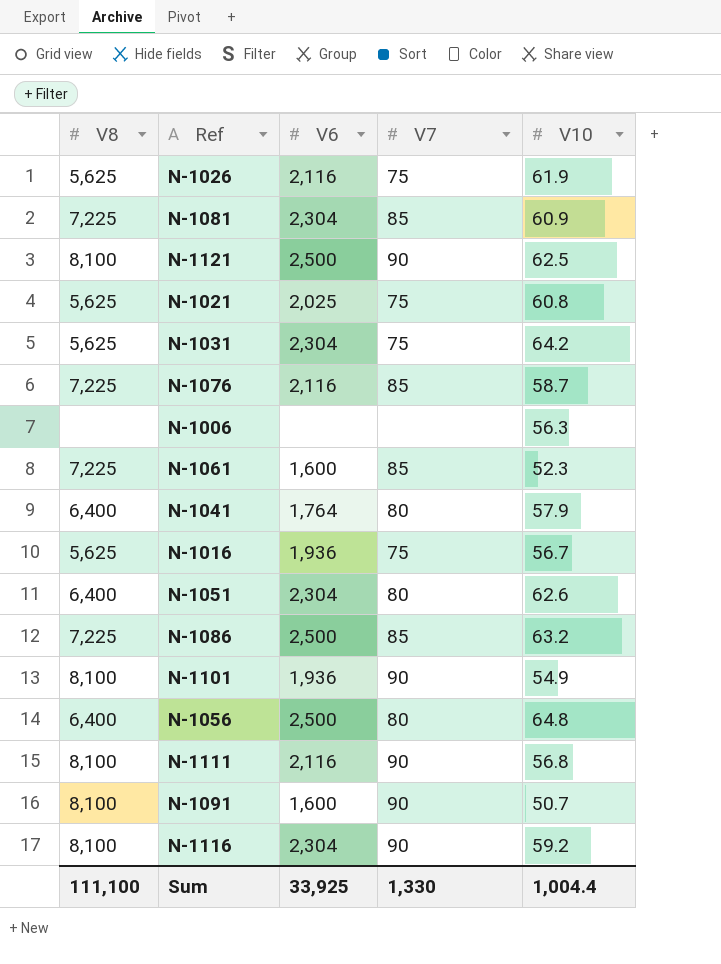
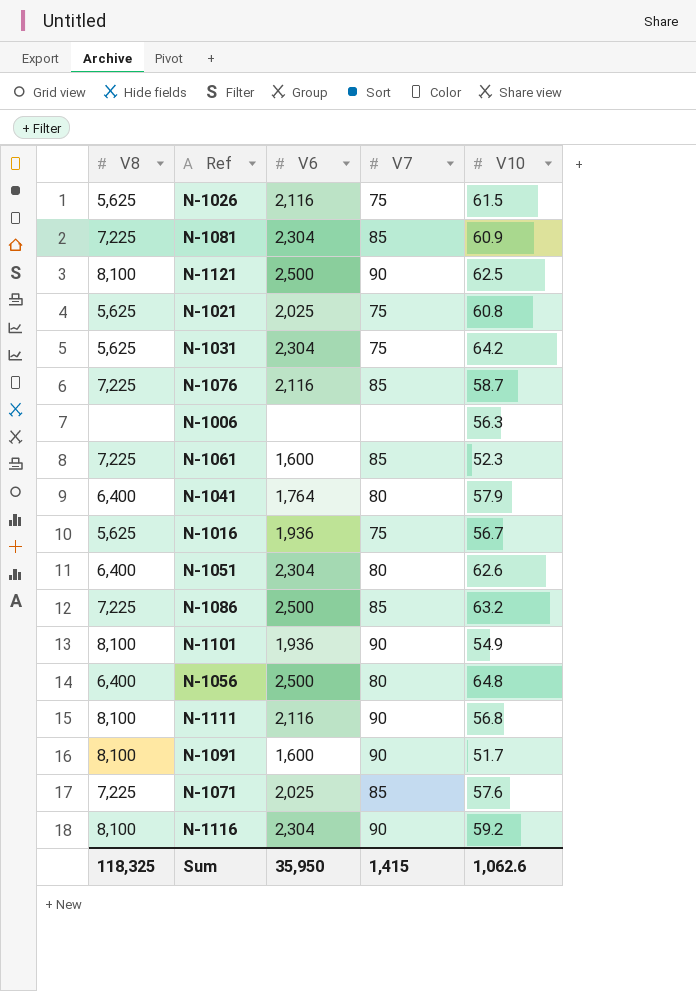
N-1026 | V10: 61.9 -> 61.5
N-1091 | V10: 50.7 -> 51.7
row N-1071: none -> 7,225 | 2,025 | 85 | 57.6
Sum | V8: 111,100 -> 118,325
Sum | V6: 33,925 -> 35,950
Sum | V7: 1,330 -> 1,415
Sum | V10: 1,004.4 -> 1,062.6

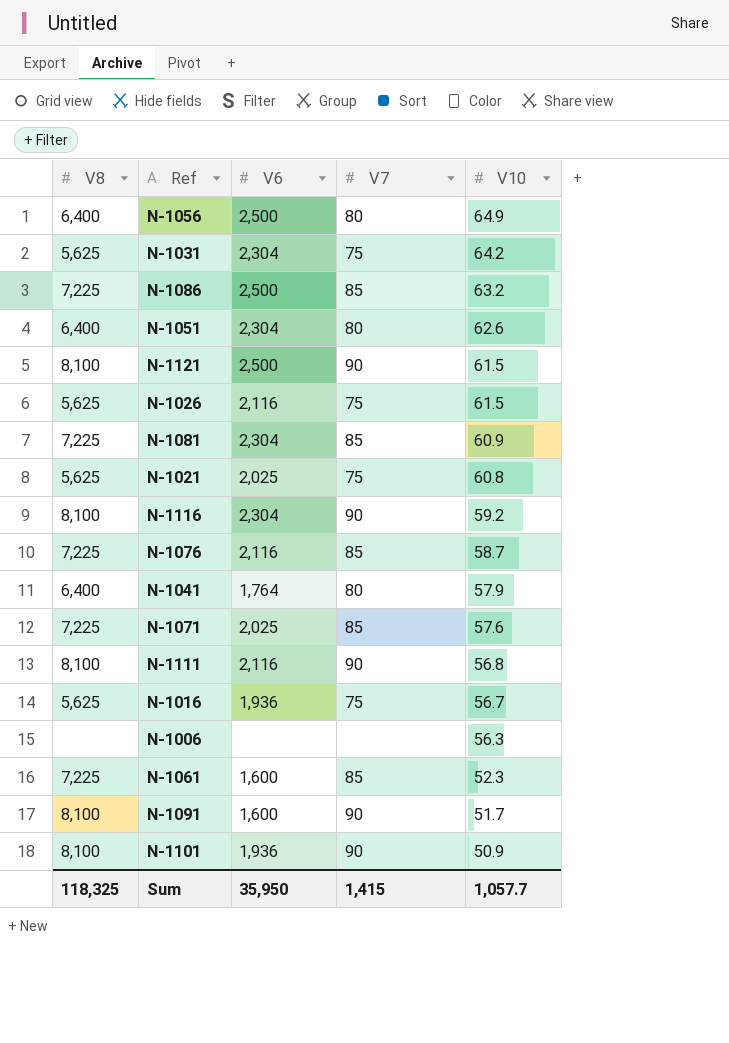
row order: none -> V10 descending
N-1056 | V10: 64.8 -> 64.9
N-1121 | V10: 62.5 -> 61.5
N-1101 | V10: 54.9 -> 50.9
Sum | V10: 1,062.6 -> 1,057.7

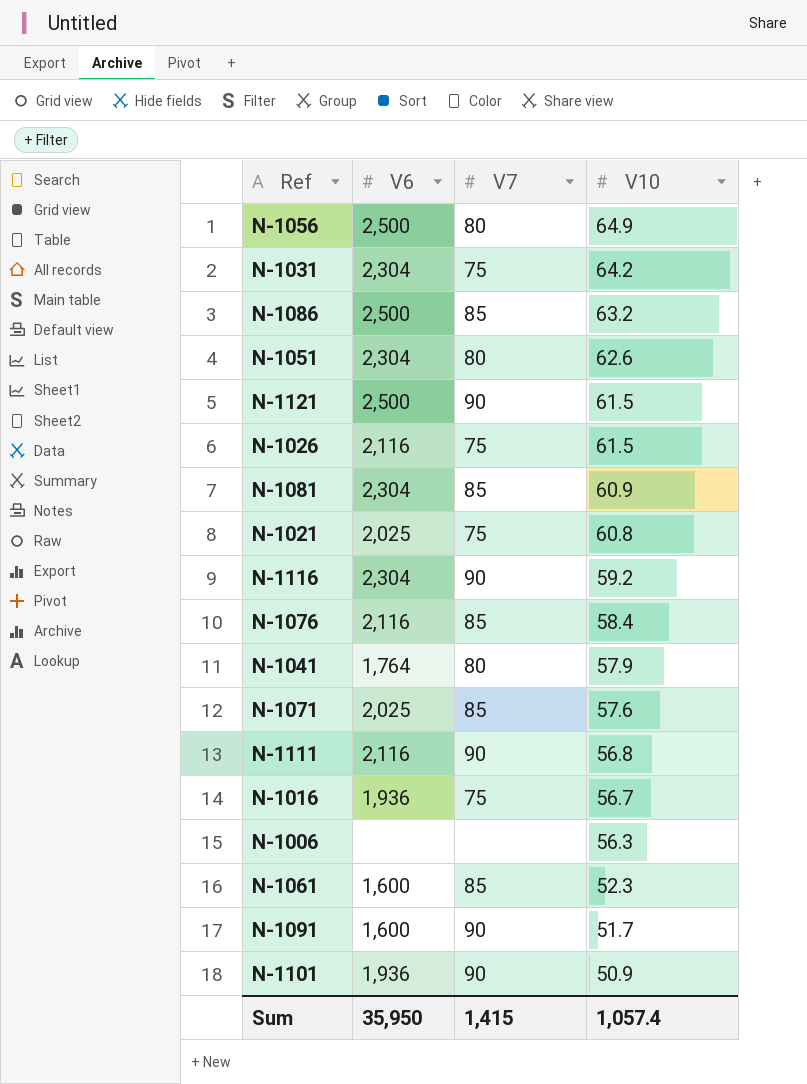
column V8 | position: 1 -> none
N-1076 | V10: 58.7 -> 58.4
Sum | V10: 1,057.7 -> 1,057.4

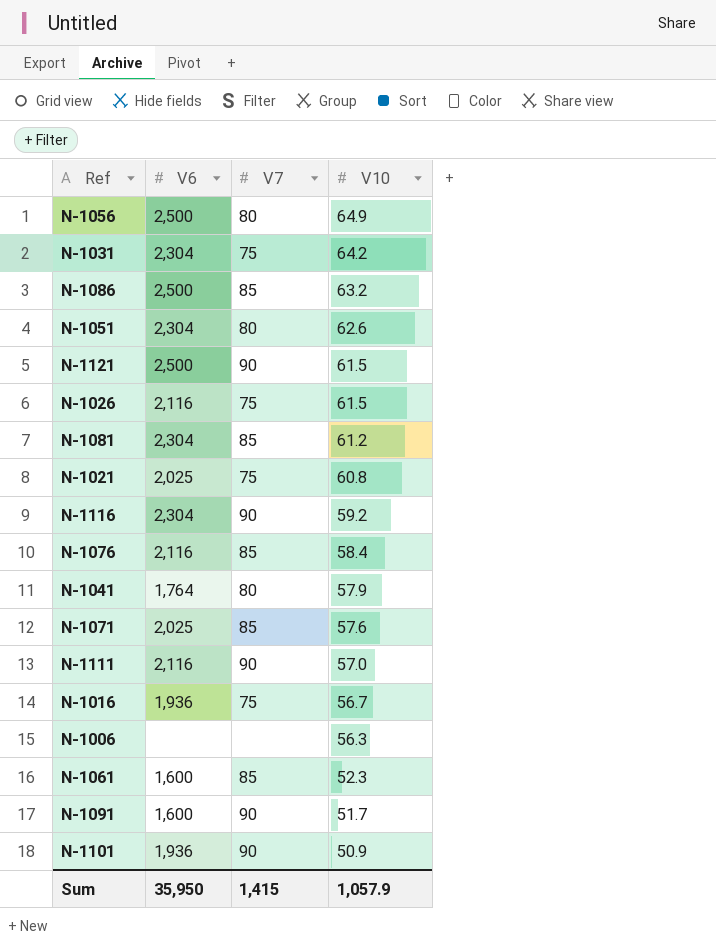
N-1081 | V10: 60.9 -> 61.2
N-1111 | V10: 56.8 -> 57.0
Sum | V10: 1,057.4 -> 1,057.9

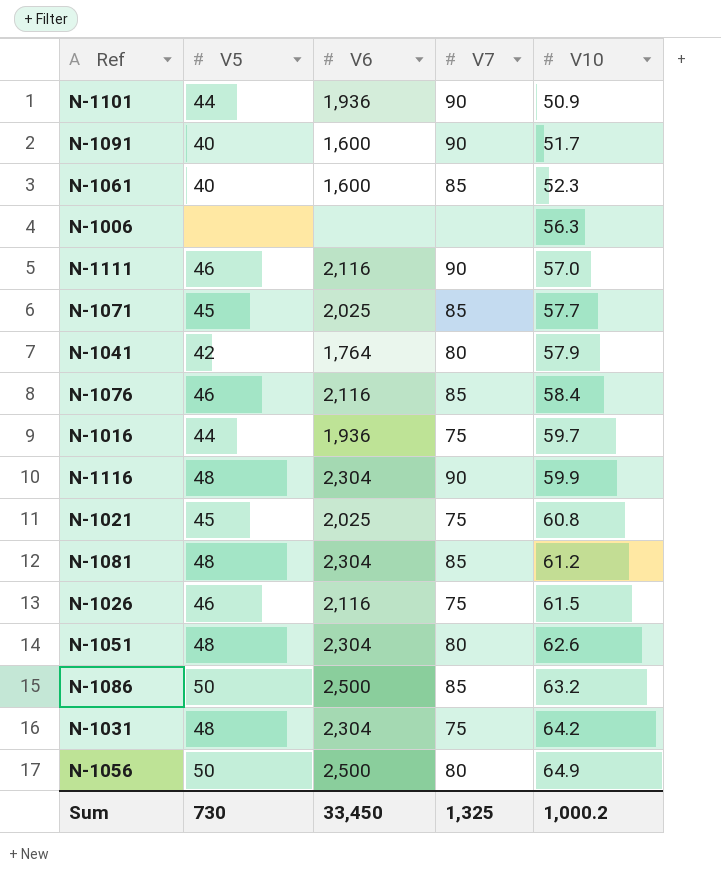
row order: V10 descending -> V10 ascending
column V5 | position: none -> 2
row N-1121: 2,500 | 90 | 61.5 -> none
N-1071 | V10: 57.6 -> 57.7
N-1016 | V10: 56.7 -> 59.7
N-1116 | V10: 59.2 -> 59.9
Sum | V6: 35,950 -> 33,450
Sum | V7: 1,415 -> 1,325
Sum | V10: 1,057.9 -> 1,000.2

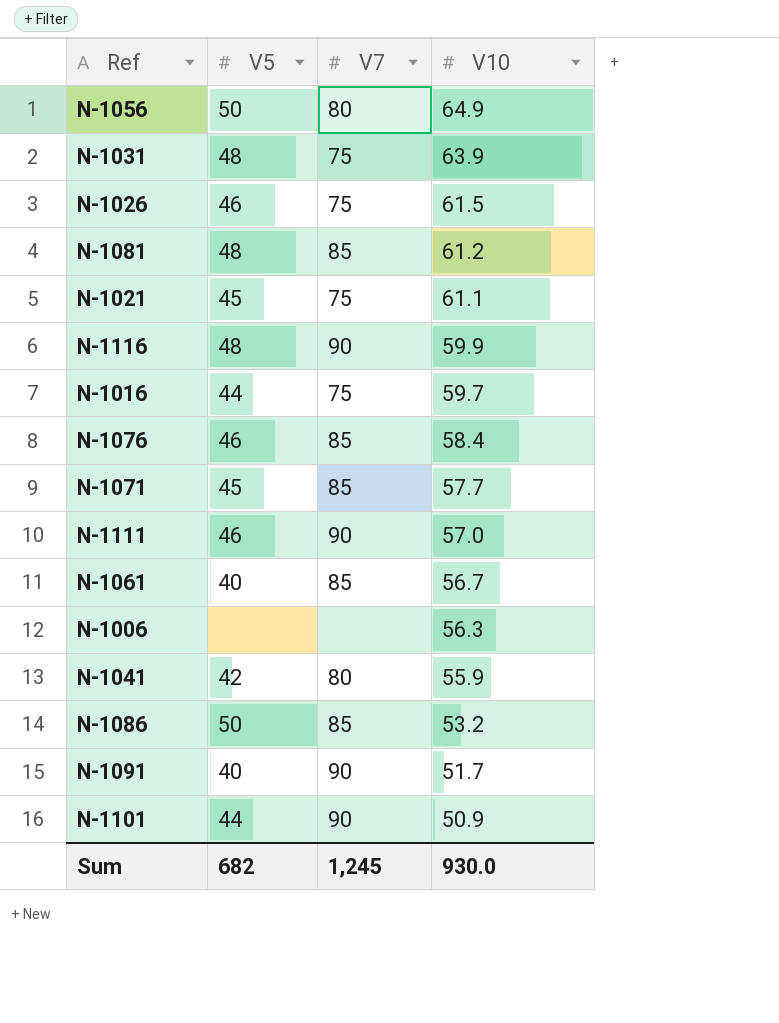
row order: V10 ascending -> V10 descending
column V6 | position: 3 -> none
row N-1051: 48 | 2,304 | 80 | 62.6 -> none
N-1031 | V10: 64.2 -> 63.9
N-1021 | V10: 60.8 -> 61.1
N-1061 | V10: 52.3 -> 56.7
N-1041 | V10: 57.9 -> 55.9
N-1086 | V10: 63.2 -> 53.2
Sum | V5: 730 -> 682
Sum | V7: 1,325 -> 1,245
Sum | V10: 1,000.2 -> 930.0

